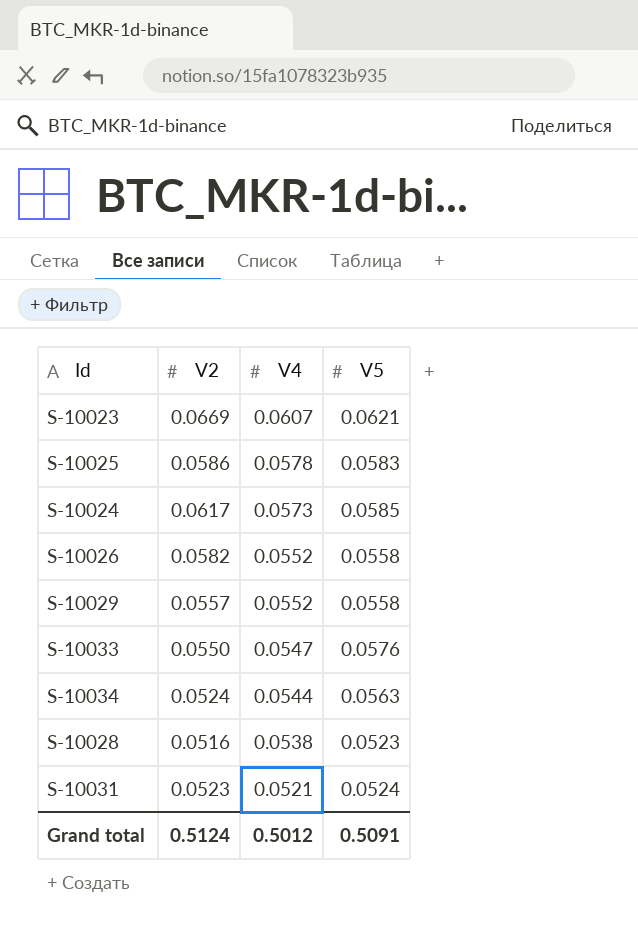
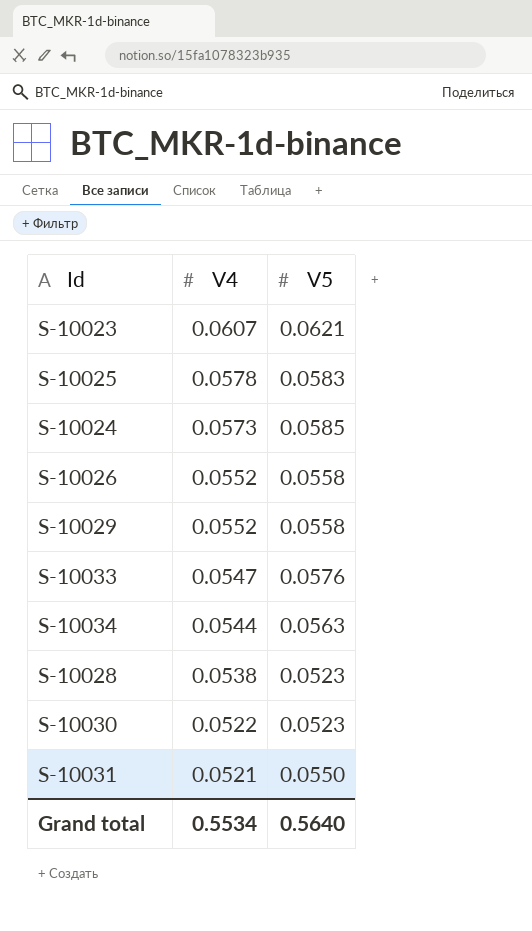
column V2 | position: 2 -> none
row S-10030: none -> 0.0522 | 0.0523
S-10031 | V5: 0.0524 -> 0.0550
Grand total | V4: 0.5012 -> 0.5534
Grand total | V5: 0.5091 -> 0.5640

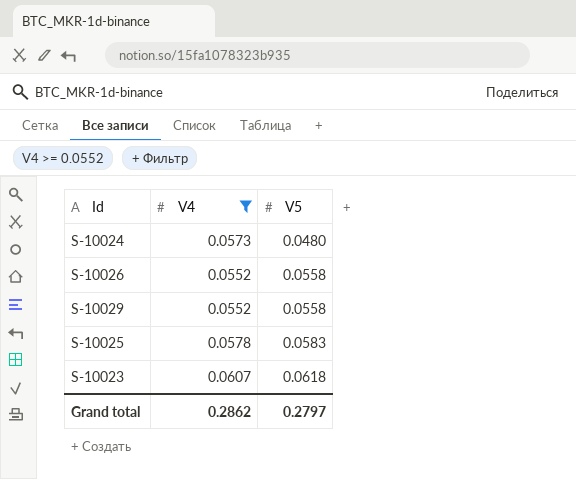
filter: none -> V4 >= 0.0552
row order: V4 descending -> V5 ascending
S-10024 | V5: 0.0585 -> 0.0480
S-10023 | V5: 0.0621 -> 0.0618
Grand total | V4: 0.5534 -> 0.2862
Grand total | V5: 0.5640 -> 0.2797

